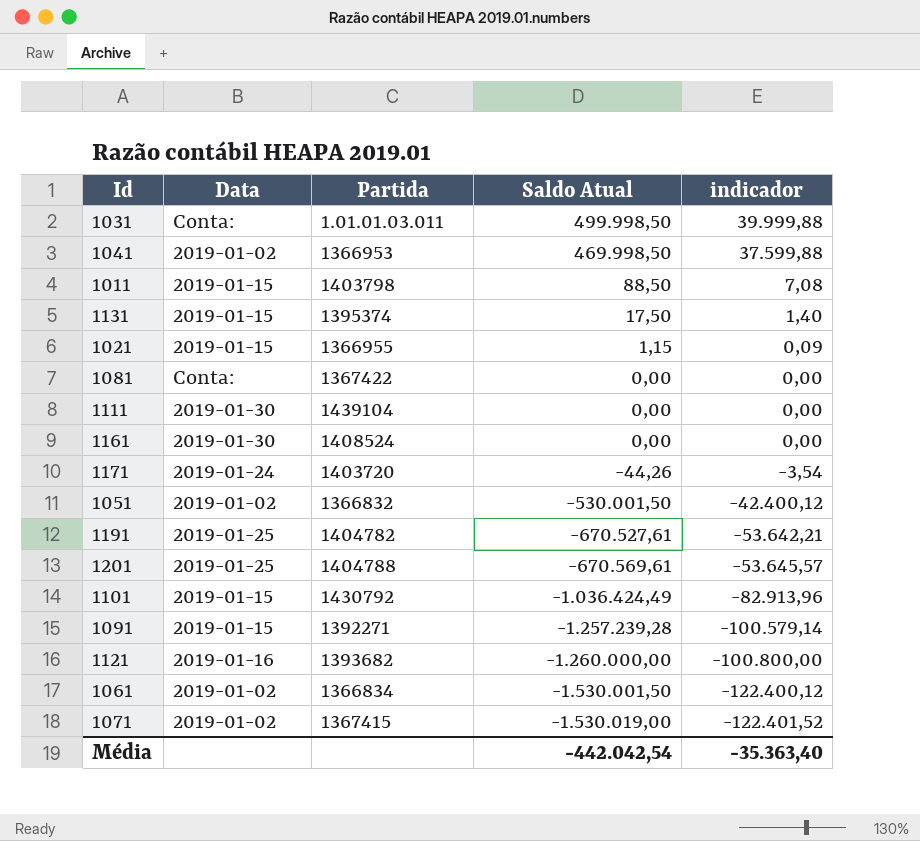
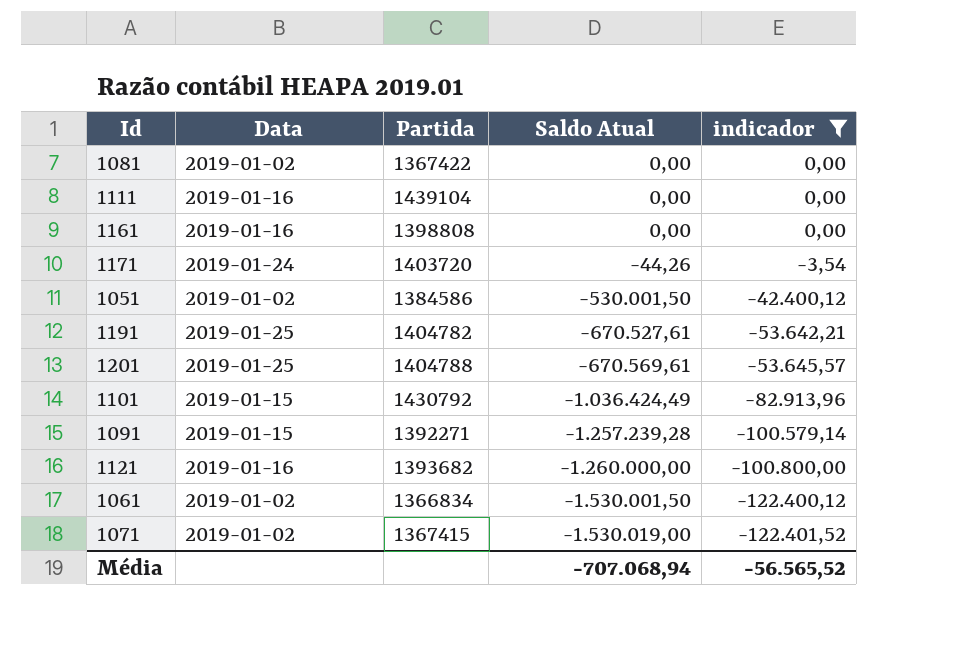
filter: none -> indicador <= 0,00
1081 | Data: Conta: -> 2019-01-02
1111 | Data: 2019-01-30 -> 2019-01-16
1161 | Data: 2019-01-30 -> 2019-01-16
1161 | Partida: 1408524 -> 1398808
1051 | Partida: 1366832 -> 1384586
Média | Saldo Atual: -442.042,54 -> -707.068,94
Média | indicador: -35.363,40 -> -56.565,52

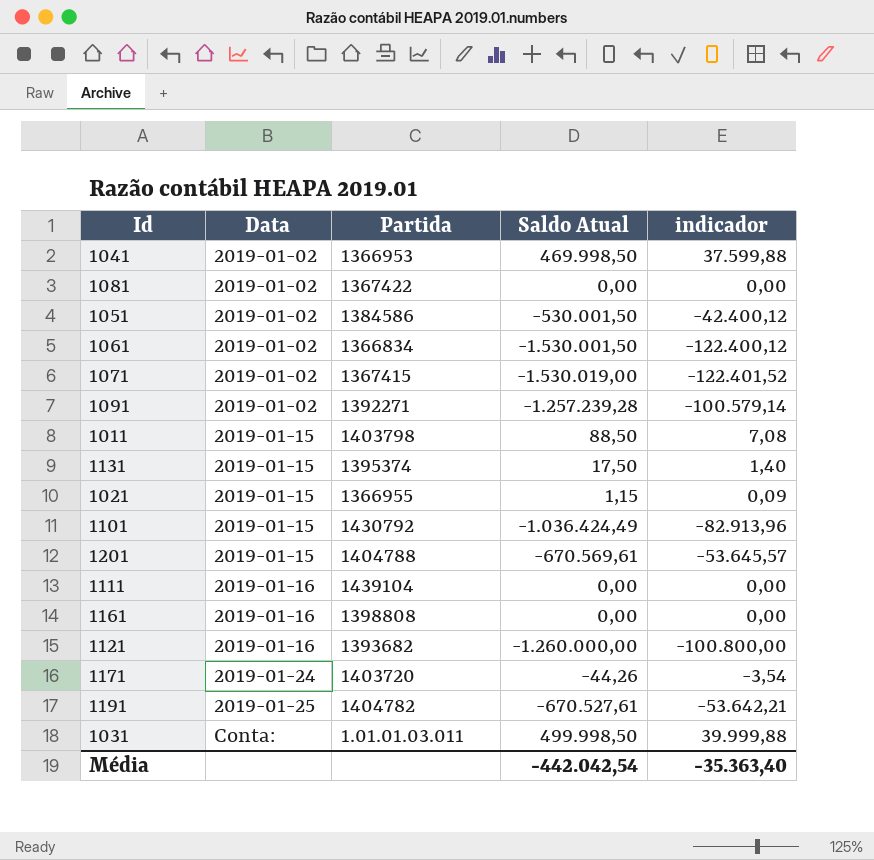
filter: indicador <= 0,00 -> none
row order: Saldo Atual descending -> Data ascending
1091 | Data: 2019-01-15 -> 2019-01-02
1201 | Data: 2019-01-25 -> 2019-01-15
Média | Saldo Atual: -707.068,94 -> -442.042,54
Média | indicador: -56.565,52 -> -35.363,40

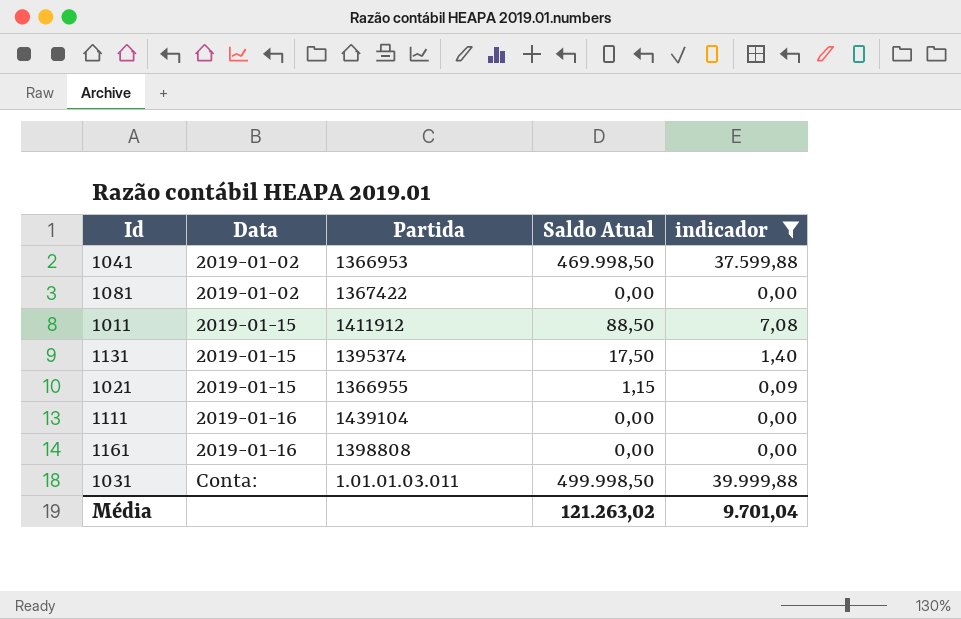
filter: none -> indicador >= 0,00
1011 | Partida: 1403798 -> 1411912
Média | Saldo Atual: -442.042,54 -> 121.263,02
Média | indicador: -35.363,40 -> 9.701,04

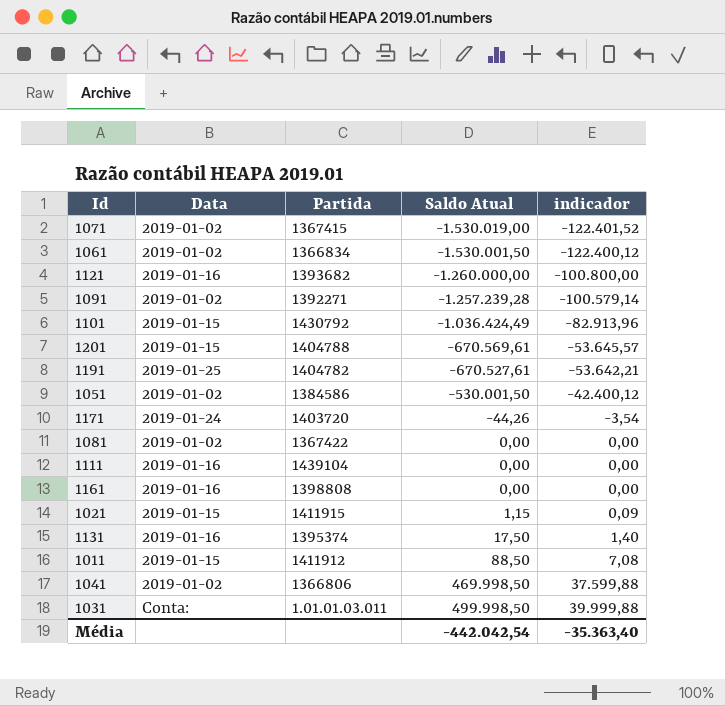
filter: indicador >= 0,00 -> none
row order: Data ascending -> Saldo Atual ascending
1021 | Partida: 1366955 -> 1411915
1131 | Data: 2019-01-15 -> 2019-01-16
1041 | Partida: 1366953 -> 1366806
Média | Saldo Atual: 121.263,02 -> -442.042,54
Média | indicador: 9.701,04 -> -35.363,40

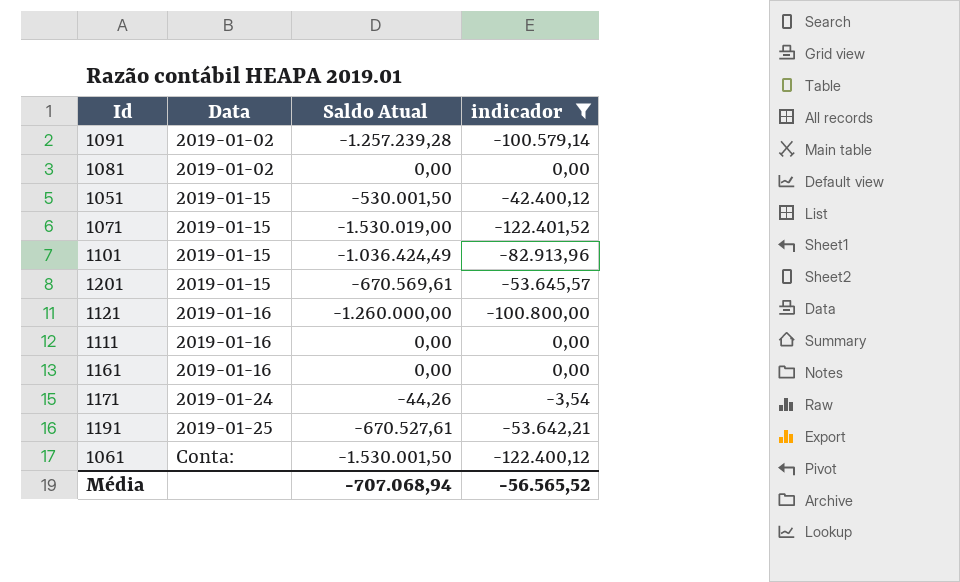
filter: none -> indicador <= 0,00
row order: Saldo Atual ascending -> Data ascending
column Partida | position: 3 -> none
1051 | Data: 2019-01-02 -> 2019-01-15
1071 | Data: 2019-01-02 -> 2019-01-15
1061 | Data: 2019-01-02 -> Conta:
Média | Saldo Atual: -442.042,54 -> -707.068,94
Média | indicador: -35.363,40 -> -56.565,52

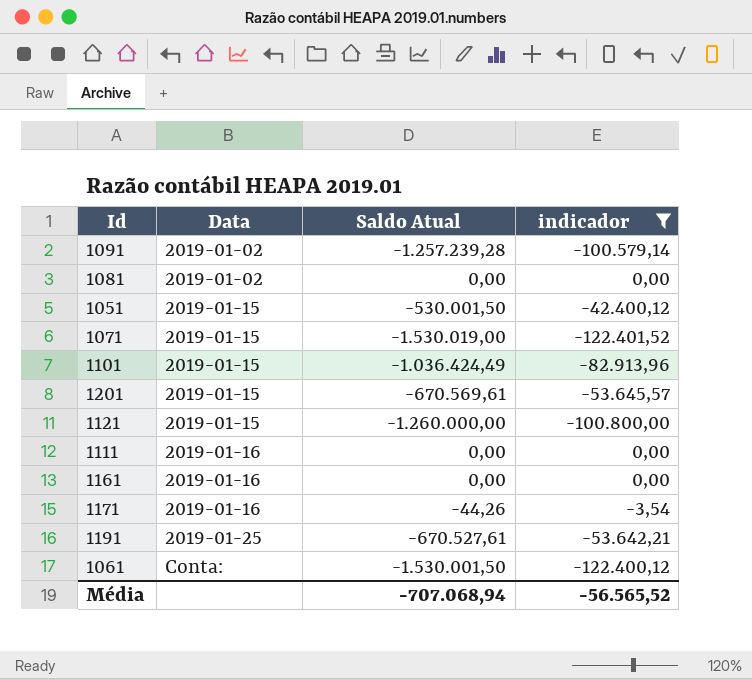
1121 | Data: 2019-01-16 -> 2019-01-15
1171 | Data: 2019-01-24 -> 2019-01-16

